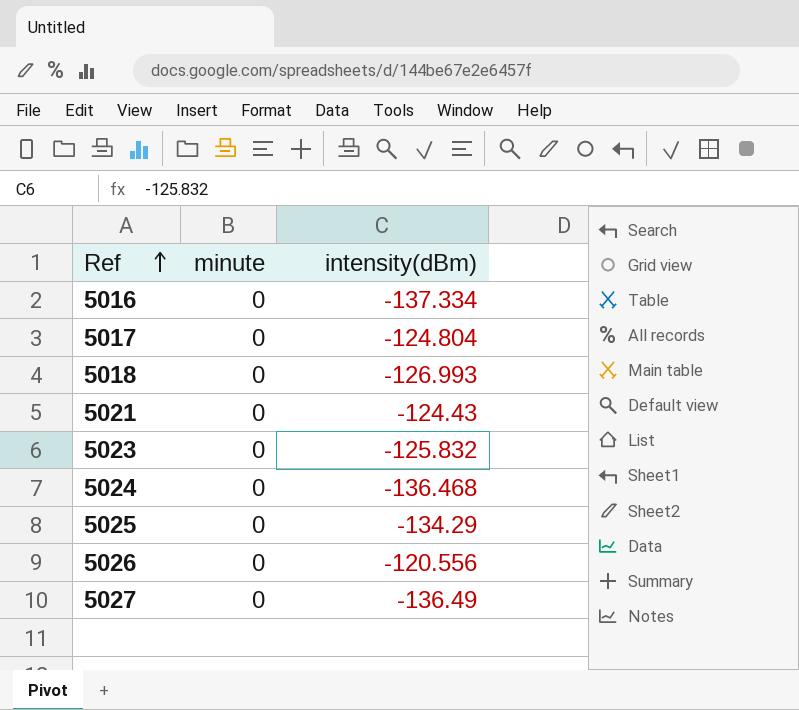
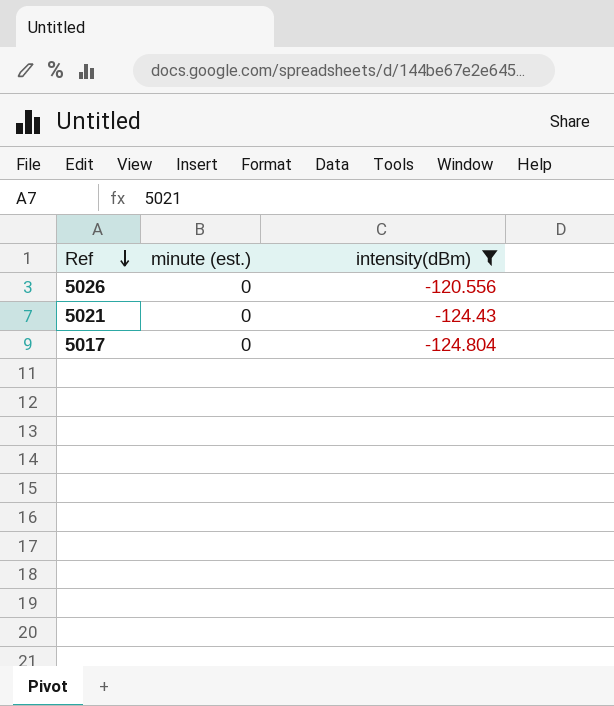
filter: none -> intensity(dBm) >= -124.804
row order: Ref ascending -> Ref descending
column name: minute -> minute (est.)

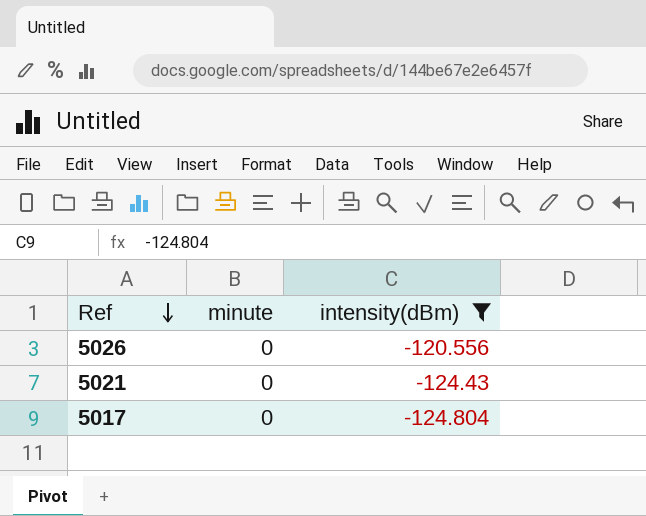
column name: minute (est.) -> minute

